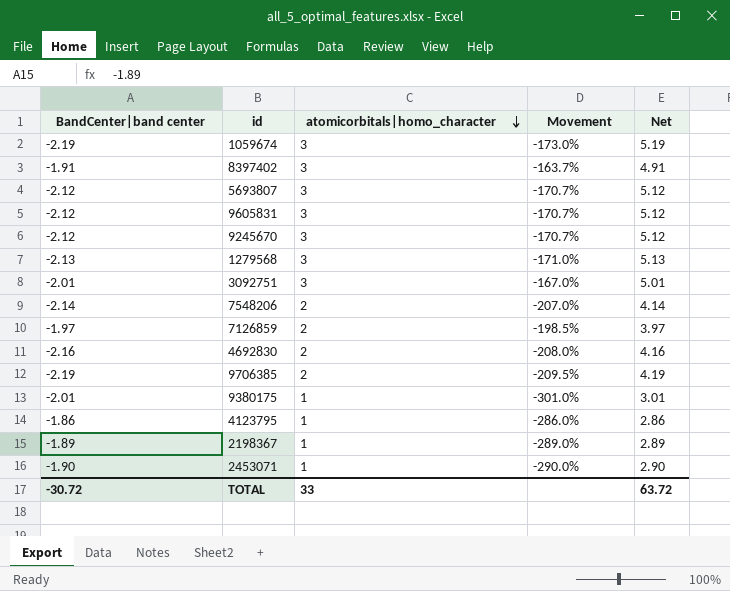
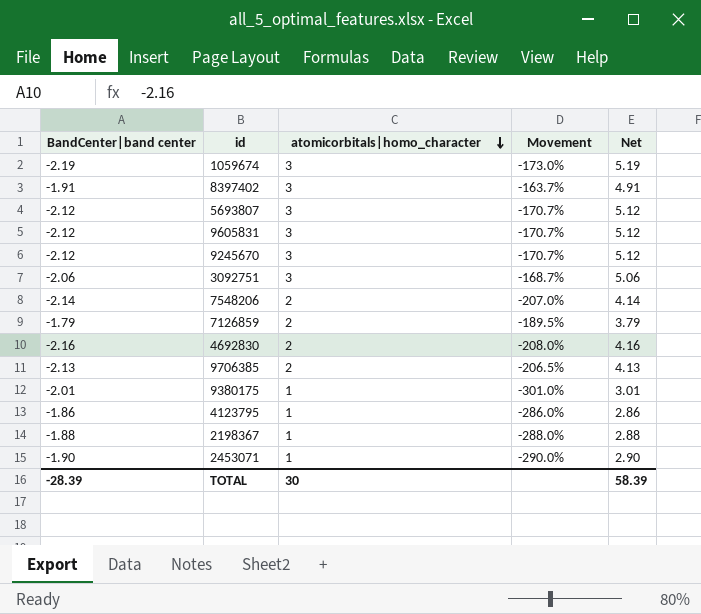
row 1279568: -2.13 | 3 | -171.0% | 5.13 -> none
3092751 | BandCenter|band center: -2.01 -> -2.06
3092751 | Movement: -167.0% -> -168.7%
3092751 | Net: 5.01 -> 5.06
7126859 | BandCenter|band center: -1.97 -> -1.79
7126859 | Movement: -198.5% -> -189.5%
7126859 | Net: 3.97 -> 3.79
9706385 | BandCenter|band center: -2.19 -> -2.13
9706385 | Movement: -209.5% -> -206.5%
9706385 | Net: 4.19 -> 4.13
2198367 | BandCenter|band center: -1.89 -> -1.88
2198367 | Movement: -289.0% -> -288.0%
2198367 | Net: 2.89 -> 2.88
TOTAL | BandCenter|band center: -30.72 -> -28.39
TOTAL | atomicorbitals|homo_character: 33 -> 30
TOTAL | Net: 63.72 -> 58.39

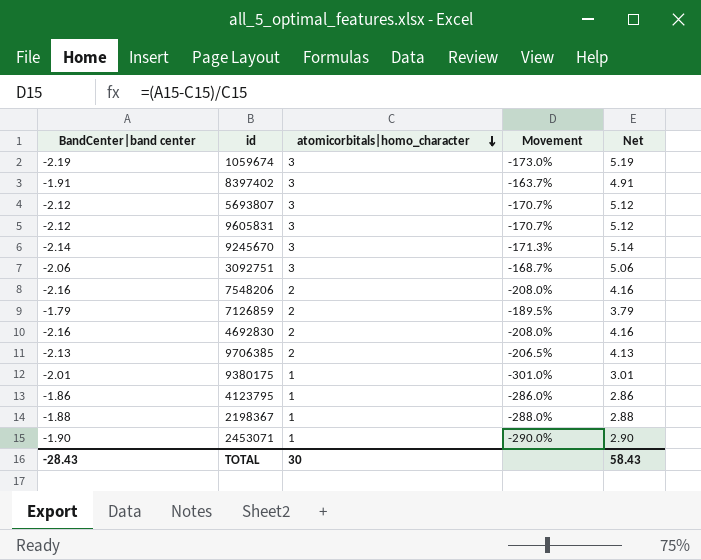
9245670 | BandCenter|band center: -2.12 -> -2.14
9245670 | Movement: -170.7% -> -171.3%
9245670 | Net: 5.12 -> 5.14
7548206 | BandCenter|band center: -2.14 -> -2.16
7548206 | Movement: -207.0% -> -208.0%
7548206 | Net: 4.14 -> 4.16
TOTAL | BandCenter|band center: -28.39 -> -28.43
TOTAL | Net: 58.39 -> 58.43

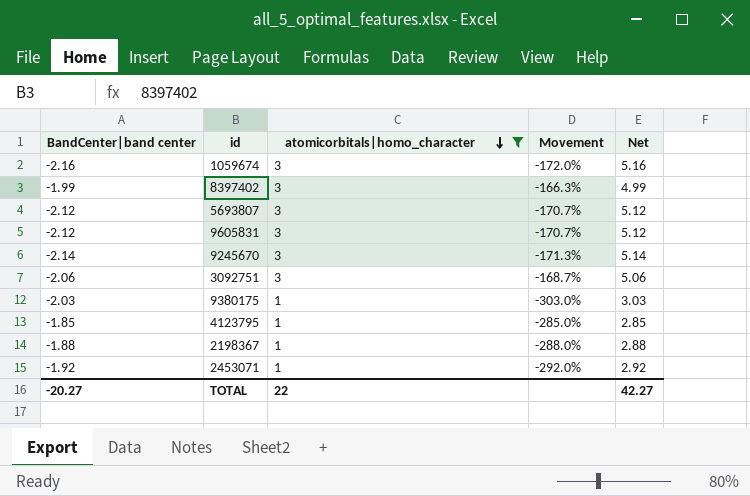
filter: none -> atomicorbitals|homo_character != 2
1059674 | BandCenter|band center: -2.19 -> -2.16
1059674 | Movement: -173.0% -> -172.0%
1059674 | Net: 5.19 -> 5.16
8397402 | BandCenter|band center: -1.91 -> -1.99
8397402 | Movement: -163.7% -> -166.3%
8397402 | Net: 4.91 -> 4.99
9380175 | BandCenter|band center: -2.01 -> -2.03
9380175 | Movement: -301.0% -> -303.0%
9380175 | Net: 3.01 -> 3.03
4123795 | BandCenter|band center: -1.86 -> -1.85
4123795 | Movement: -286.0% -> -285.0%
4123795 | Net: 2.86 -> 2.85
2453071 | BandCenter|band center: -1.90 -> -1.92
2453071 | Movement: -290.0% -> -292.0%
2453071 | Net: 2.90 -> 2.92
TOTAL | BandCenter|band center: -28.43 -> -20.27
TOTAL | atomicorbitals|homo_character: 30 -> 22
TOTAL | Net: 58.43 -> 42.27

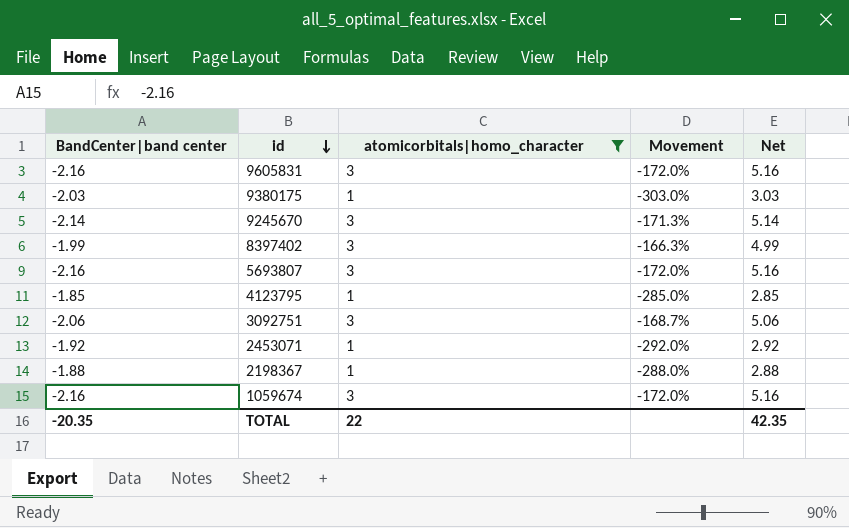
row order: atomicorbitals|homo_character descending -> id descending
9605831 | BandCenter|band center: -2.12 -> -2.16
9605831 | Movement: -170.7% -> -172.0%
9605831 | Net: 5.12 -> 5.16
5693807 | BandCenter|band center: -2.12 -> -2.16
5693807 | Movement: -170.7% -> -172.0%
5693807 | Net: 5.12 -> 5.16
TOTAL | BandCenter|band center: -20.27 -> -20.35
TOTAL | Net: 42.27 -> 42.35

